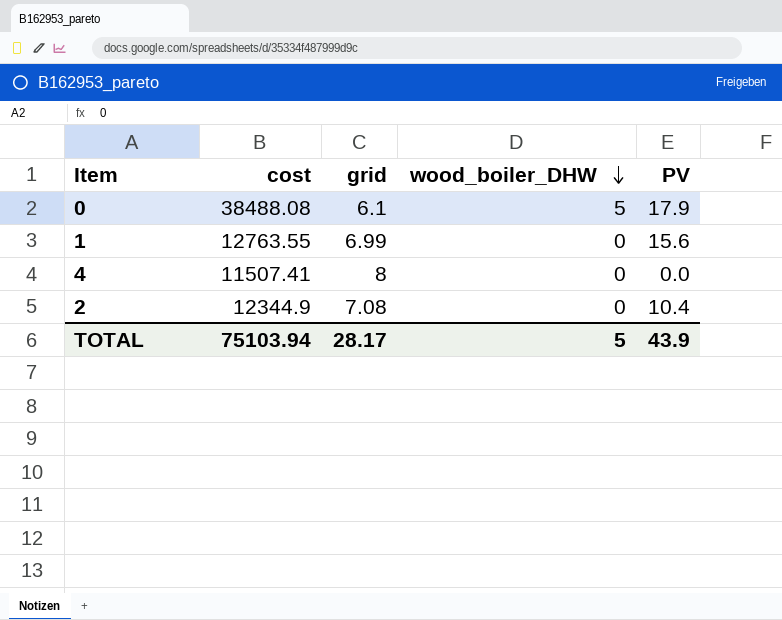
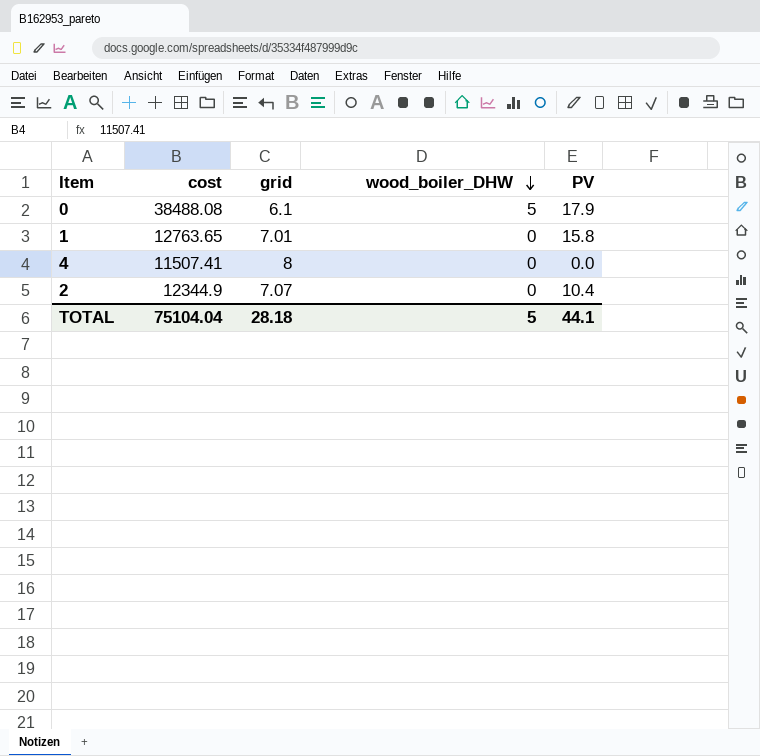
1 | cost: 12763.55 -> 12763.65
1 | grid: 6.99 -> 7.01
1 | PV: 15.6 -> 15.8
2 | grid: 7.08 -> 7.07
TOTAL | cost: 75103.94 -> 75104.04
TOTAL | grid: 28.17 -> 28.18
TOTAL | PV: 43.9 -> 44.1

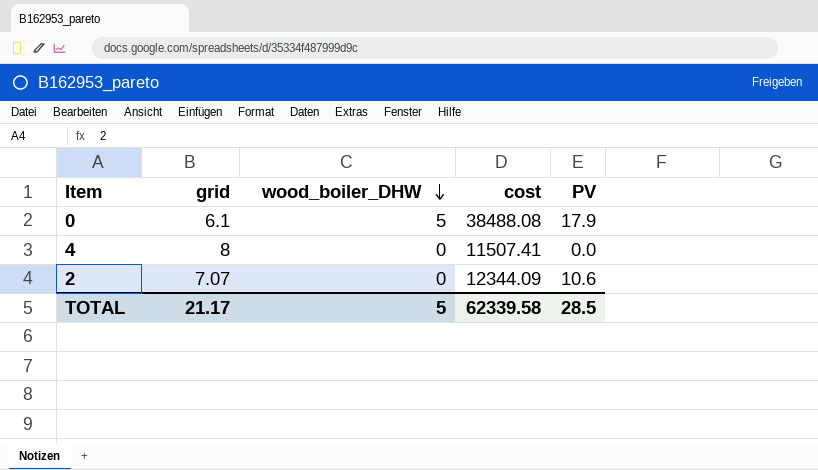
column cost | position: 2 -> 4
row 1: 12763.65 | 7.01 | 0 | 15.8 -> none
2 | cost: 12344.9 -> 12344.09
2 | PV: 10.4 -> 10.6
TOTAL | grid: 28.18 -> 21.17
TOTAL | cost: 75104.04 -> 62339.58
TOTAL | PV: 44.1 -> 28.5

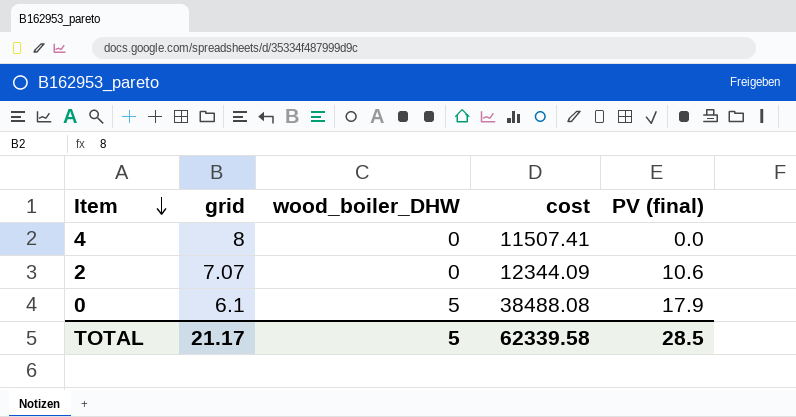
row order: wood_boiler_DHW descending -> Item descending
column name: PV -> PV (final)

